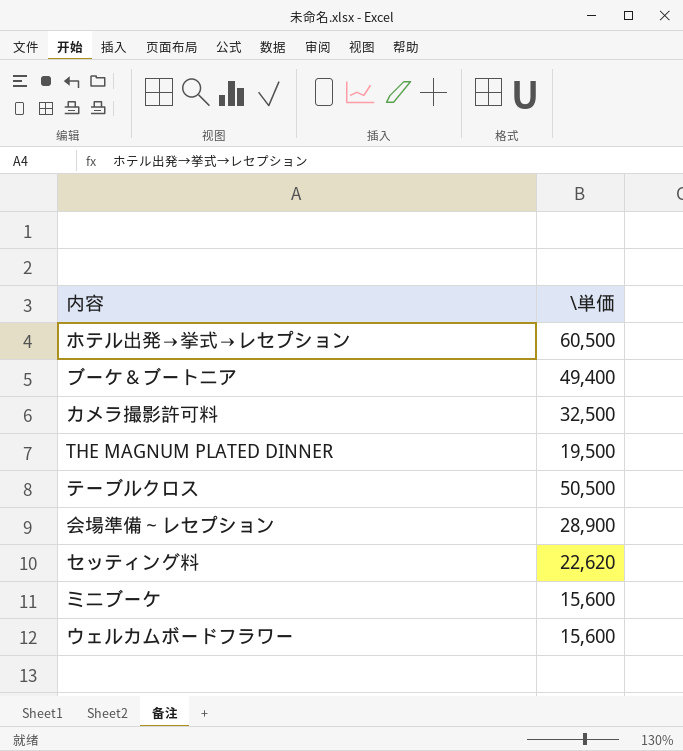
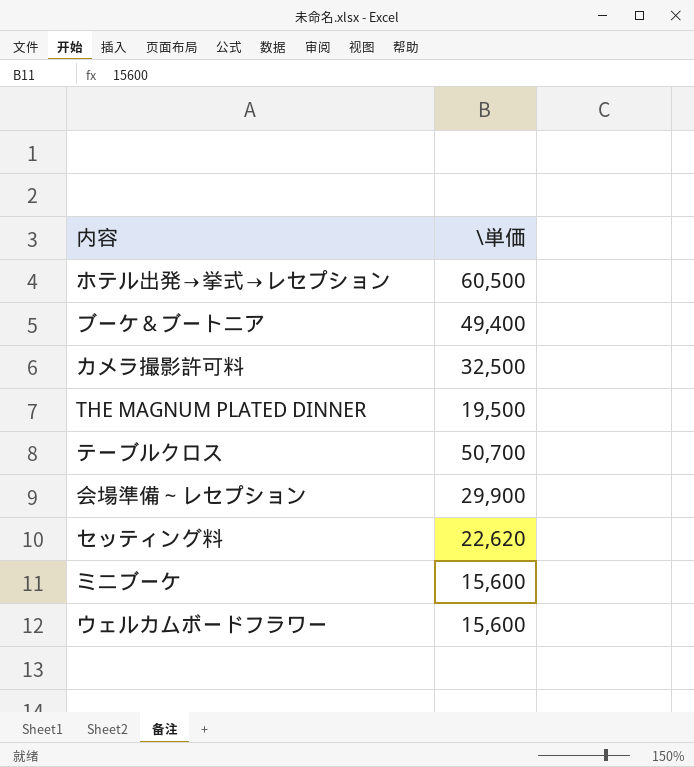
テーブルクロス | \単価: 50,500 -> 50,700
会場準備～レセプション | \単価: 28,900 -> 29,900

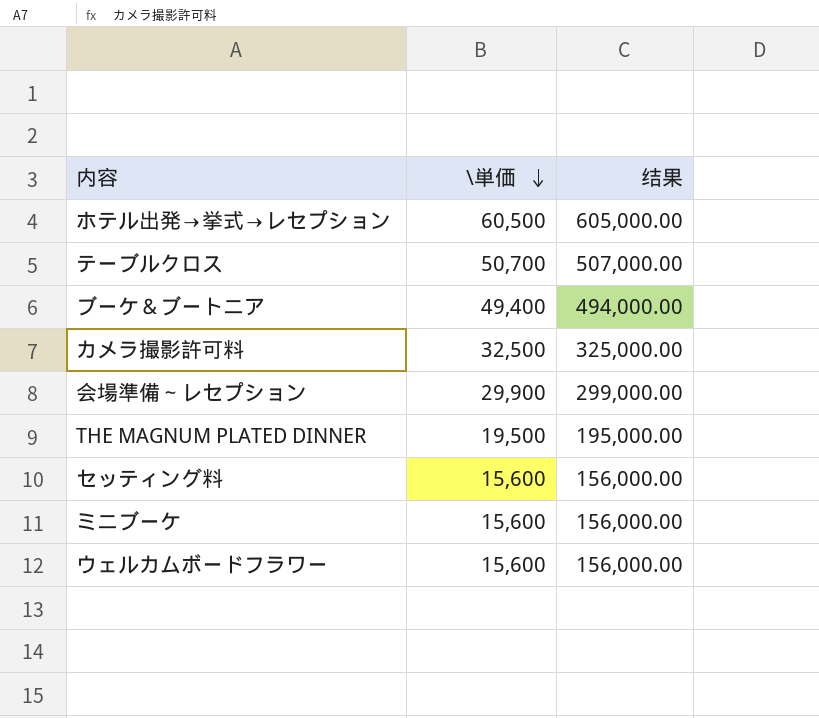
row order: none -> \単価 descending
column 结果 | formula: none -> [\単価] * 10
セッティング料 | \単価: 22,620 -> 15,600

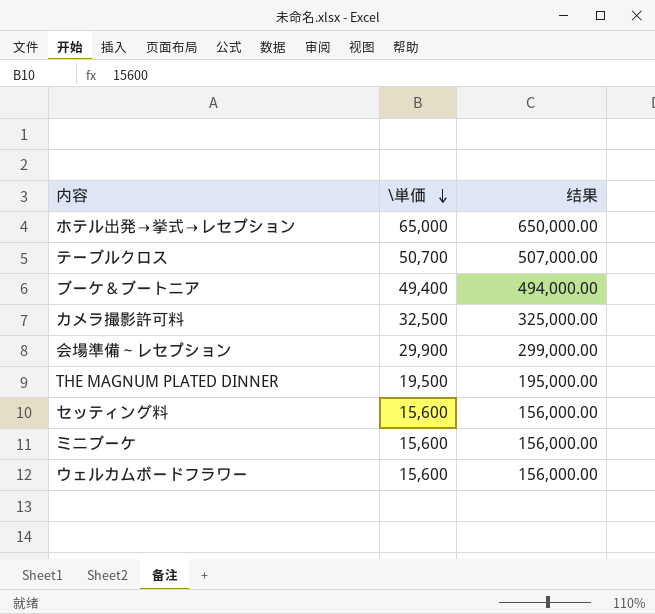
ホテル出発→挙式→レセプション | \単価: 60,500 -> 65,000
ホテル出発→挙式→レセプション | 结果: 605,000.00 -> 650,000.00

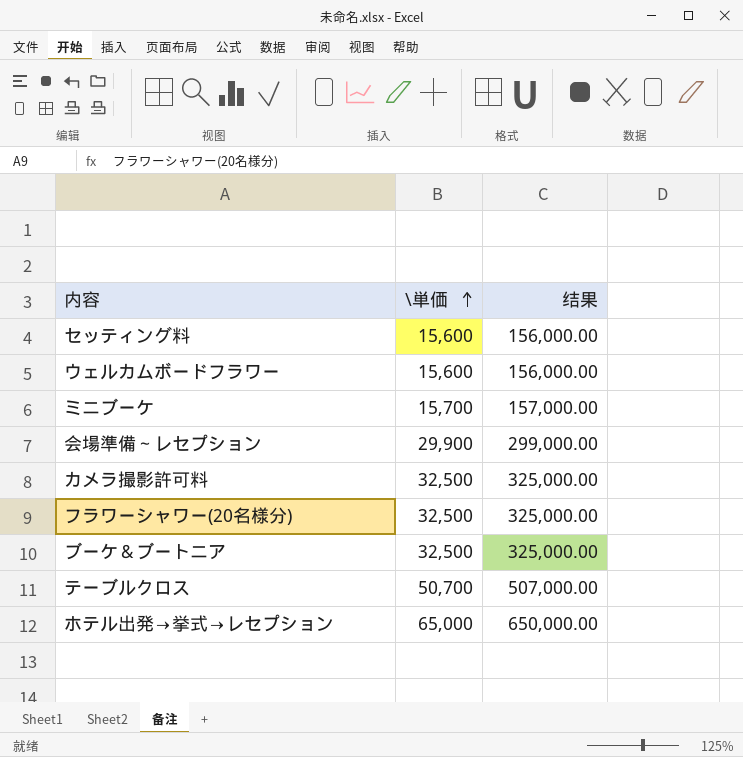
row order: \単価 descending -> \単価 ascending
row THE MAGNUM PLATED DINNER: 19,500 | 195,000.00 -> none
ミニブーケ | \単価: 15,600 -> 15,700
ミニブーケ | 结果: 156,000.00 -> 157,000.00
row フラワーシャワー(20名様分): none -> 32,500 | 325,000.00
ブーケ＆ブートニア | \単価: 49,400 -> 32,500
ブーケ＆ブートニア | 结果: 494,000.00 -> 325,000.00

